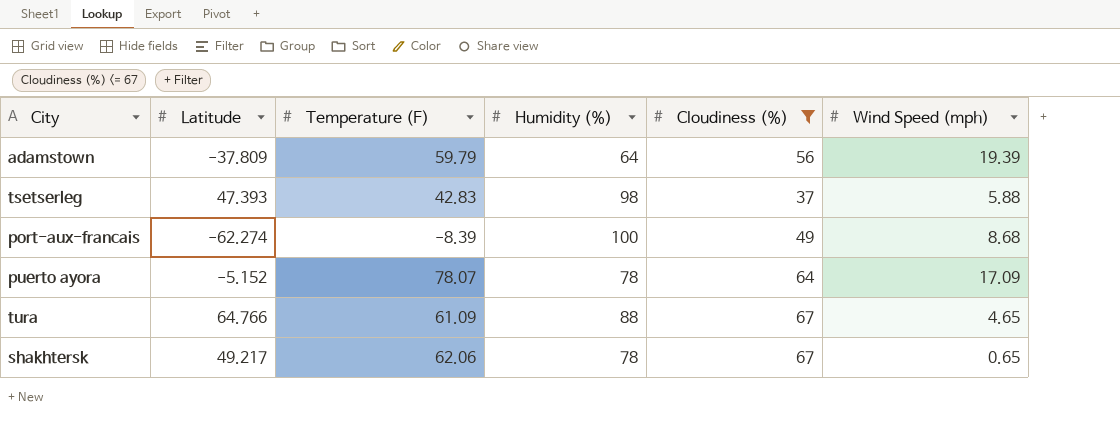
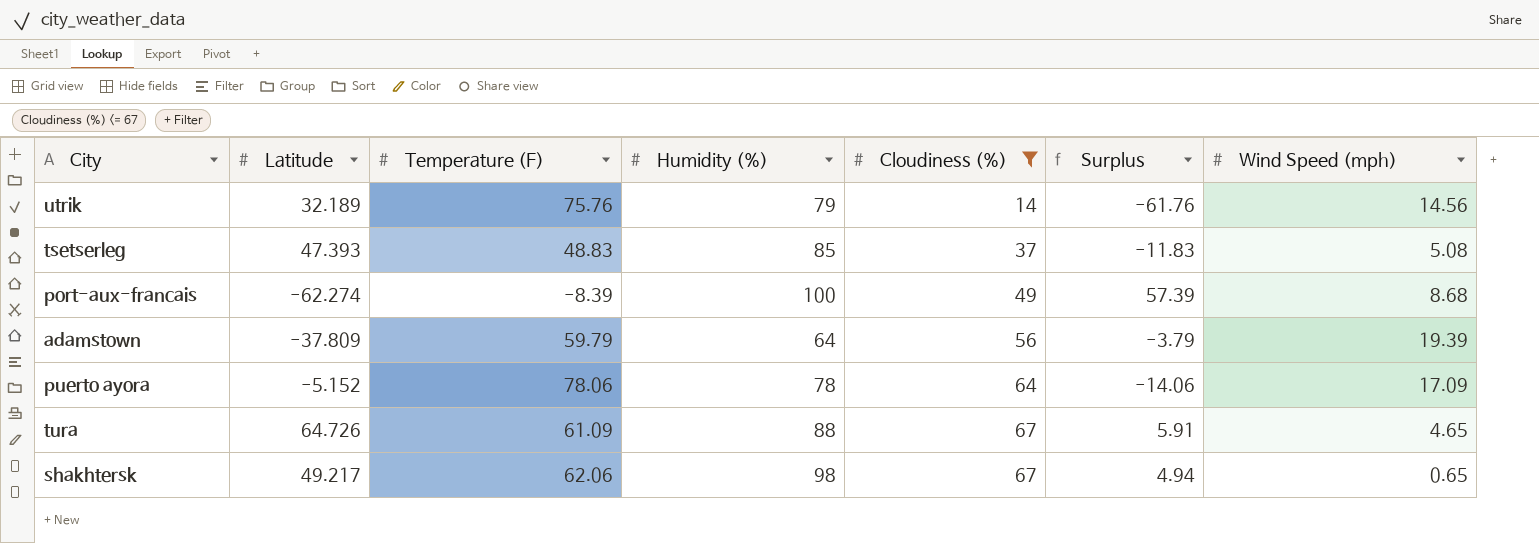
row order: none -> Cloudiness (%) ascending
column Surplus | formula: none -> [Cloudiness (%)] - [Temperature (F)]
row utrik: none -> 32.189 | 75.76 | 79 | 14 | -61.76 | 14.56
tsetserleg | Temperature (F): 42.83 -> 48.83
tsetserleg | Humidity (%): 98 -> 85
tsetserleg | Wind Speed (mph): 5.88 -> 5.08
puerto ayora | Temperature (F): 78.07 -> 78.06
tura | Latitude: 64.766 -> 64.726
shakhtersk | Humidity (%): 78 -> 98

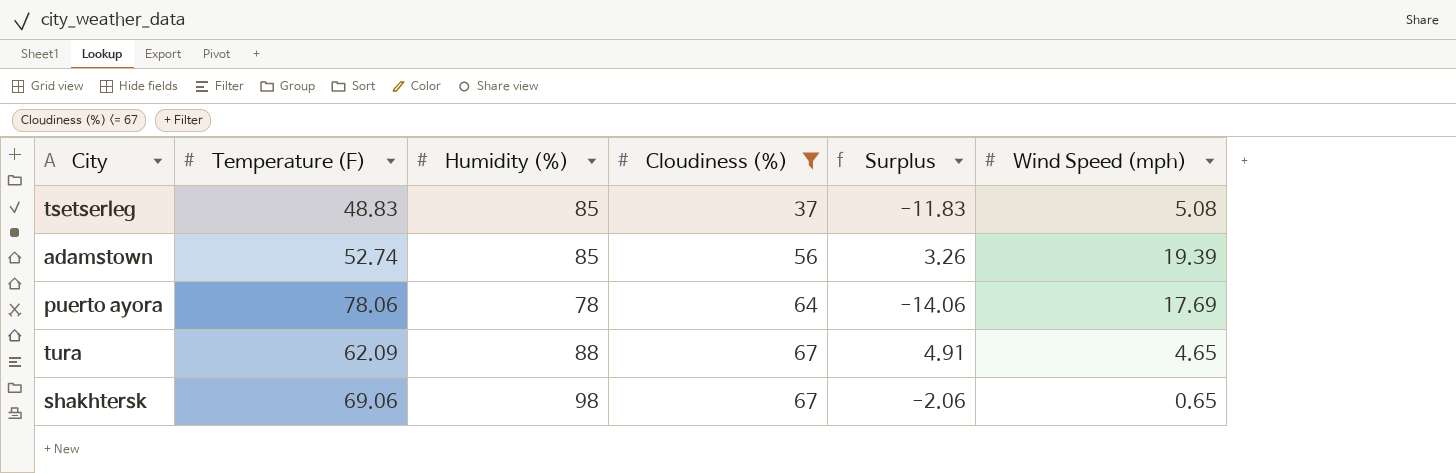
column Latitude | position: 2 -> none
row utrik: 32.189 | 75.76 | 79 | 14 | -61.76 | 14.56 -> none
row port-aux-francais: -62.274 | -8.39 | 100 | 49 | 57.39 | 8.68 -> none
adamstown | Temperature (F): 59.79 -> 52.74
adamstown | Humidity (%): 64 -> 85
adamstown | Surplus: -3.79 -> 3.26
puerto ayora | Wind Speed (mph): 17.09 -> 17.69
tura | Temperature (F): 61.09 -> 62.09
tura | Surplus: 5.91 -> 4.91
shakhtersk | Temperature (F): 62.06 -> 69.06
shakhtersk | Surplus: 4.94 -> -2.06

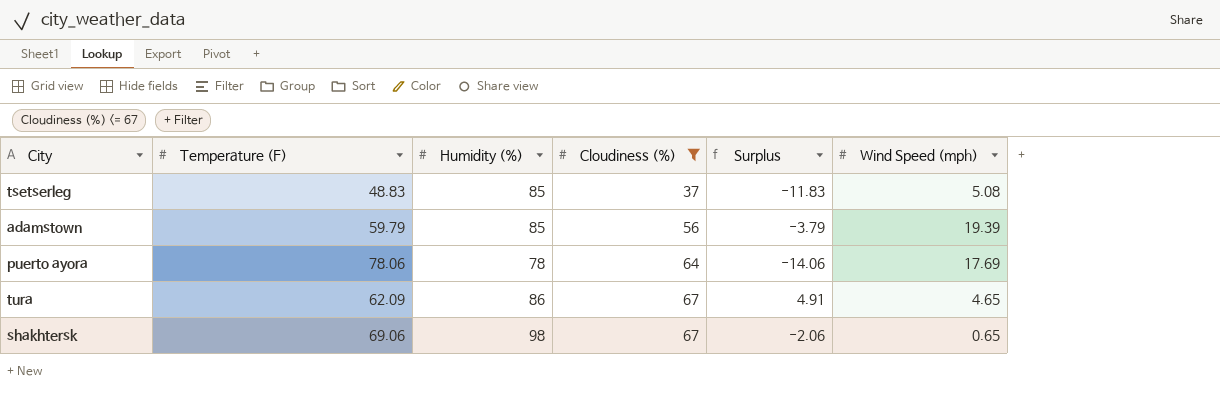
adamstown | Temperature (F): 52.74 -> 59.79
adamstown | Surplus: 3.26 -> -3.79
tura | Humidity (%): 88 -> 86

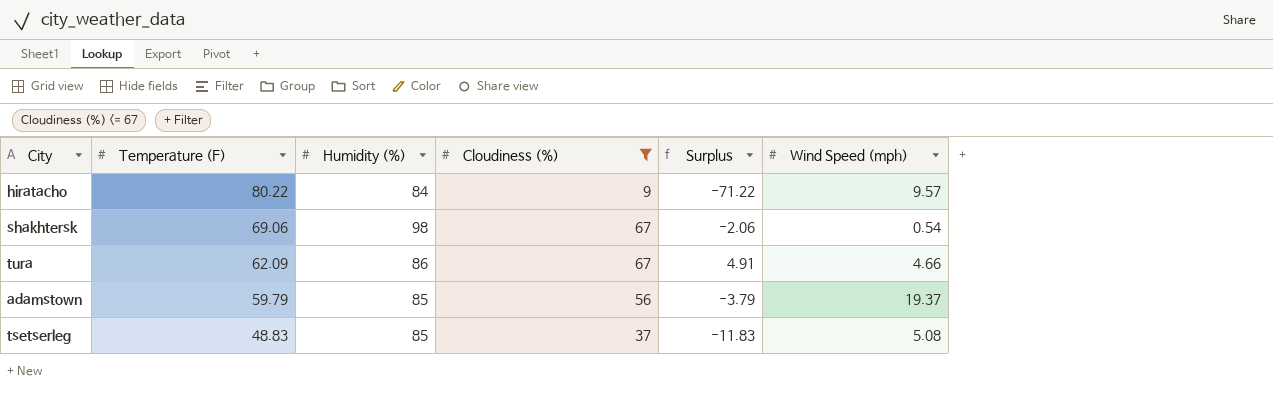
row order: Cloudiness (%) ascending -> Temperature (F) descending
row puerto ayora: 78.06 | 78 | 64 | -14.06 | 17.69 -> none
row hiratacho: none -> 80.22 | 84 | 9 | -71.22 | 9.57
shakhtersk | Wind Speed (mph): 0.65 -> 0.54
tura | Wind Speed (mph): 4.65 -> 4.66
adamstown | Wind Speed (mph): 19.39 -> 19.37

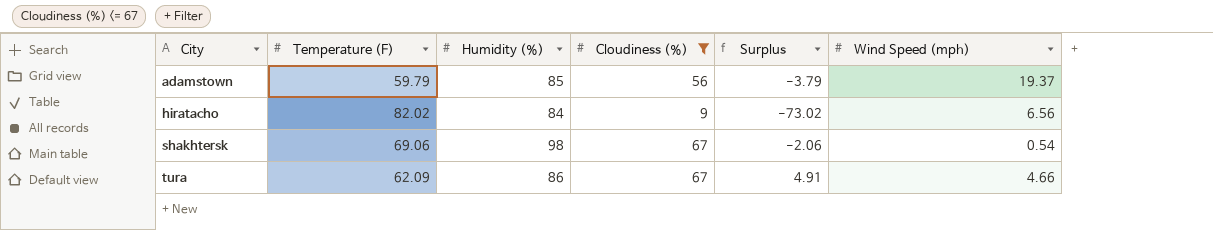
row order: Temperature (F) descending -> City ascending
row tsetserleg: 48.83 | 85 | 37 | -11.83 | 5.08 -> none
hiratacho | Temperature (F): 80.22 -> 82.02
hiratacho | Surplus: -71.22 -> -73.02
hiratacho | Wind Speed (mph): 9.57 -> 6.56

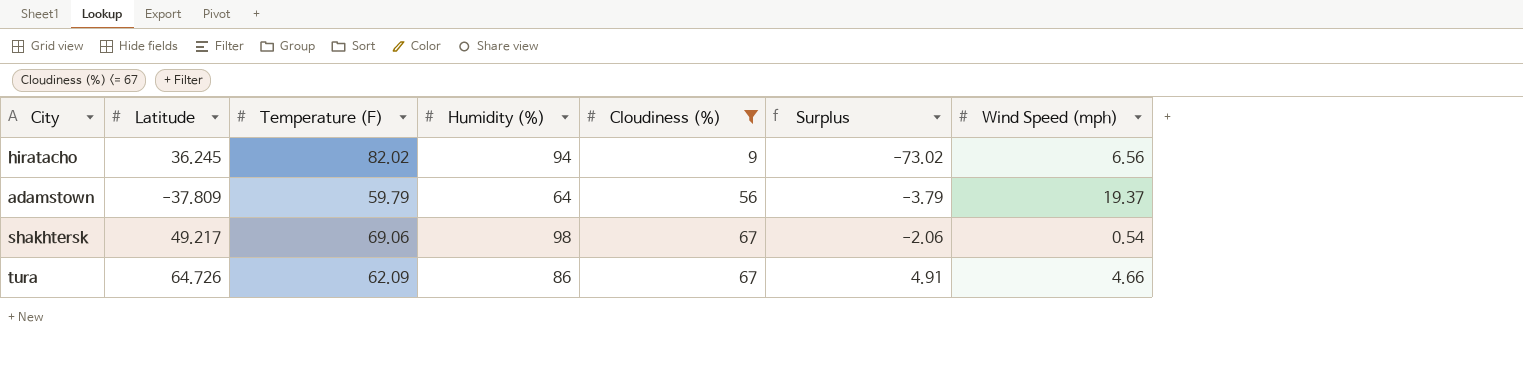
row order: City ascending -> Cloudiness (%) ascending
column Latitude | position: none -> 2
hiratacho | Humidity (%): 84 -> 94
adamstown | Humidity (%): 85 -> 64

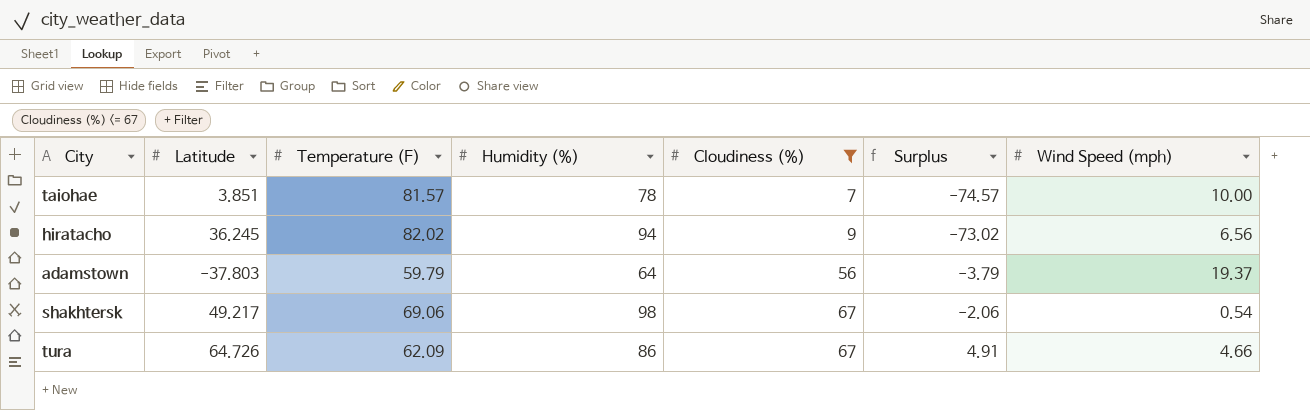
row taiohae: none -> 3.851 | 81.57 | 78 | 7 | -74.57 | 10.00
adamstown | Latitude: -37.809 -> -37.803

